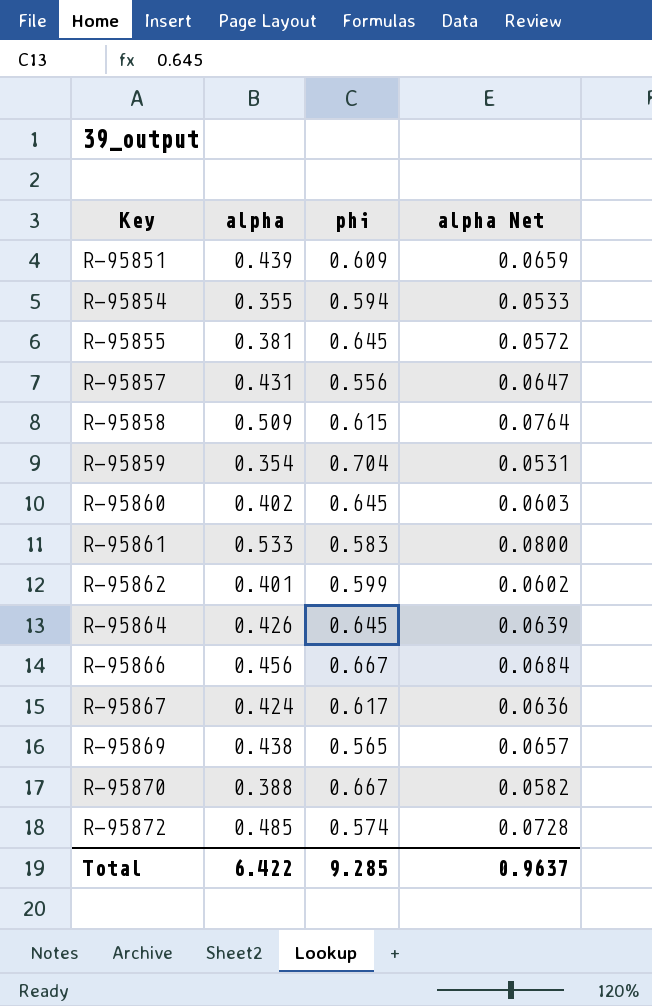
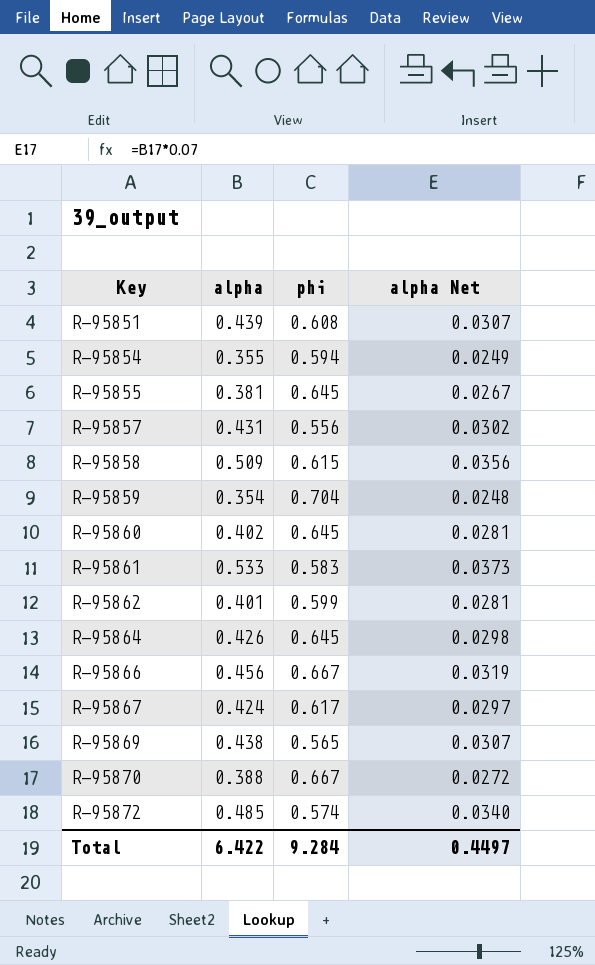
column alpha Net | formula: [alpha] * 0.15 -> [alpha] * 0.07
R-95851 | phi: 0.609 -> 0.608
Total | phi: 9.285 -> 9.284
Total | alpha Net: 0.9637 -> 0.4497

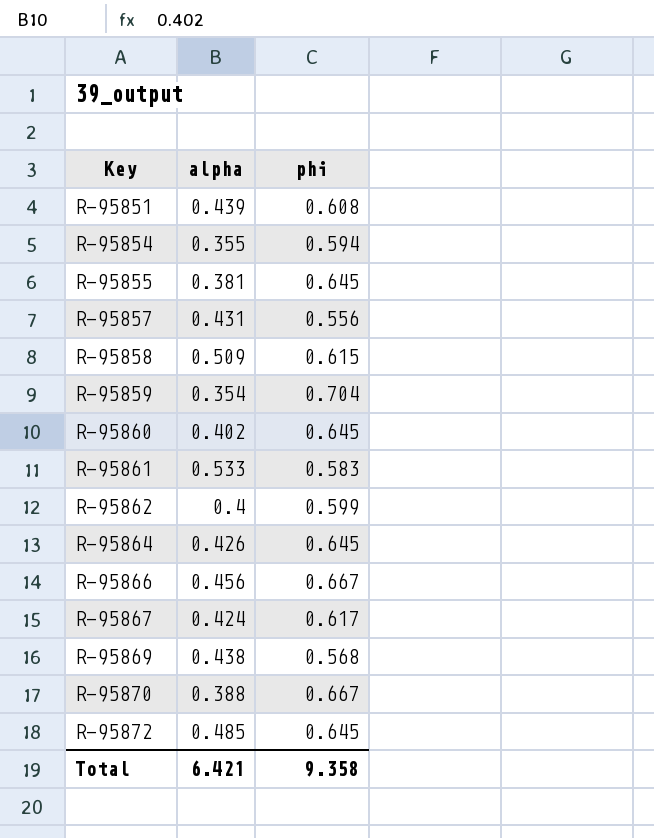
column alpha Net | formula: [alpha] * 0.07 -> none
R-95862 | alpha: 0.401 -> 0.4
R-95869 | phi: 0.565 -> 0.568
R-95872 | phi: 0.574 -> 0.645
Total | alpha: 6.422 -> 6.421
Total | phi: 9.284 -> 9.358

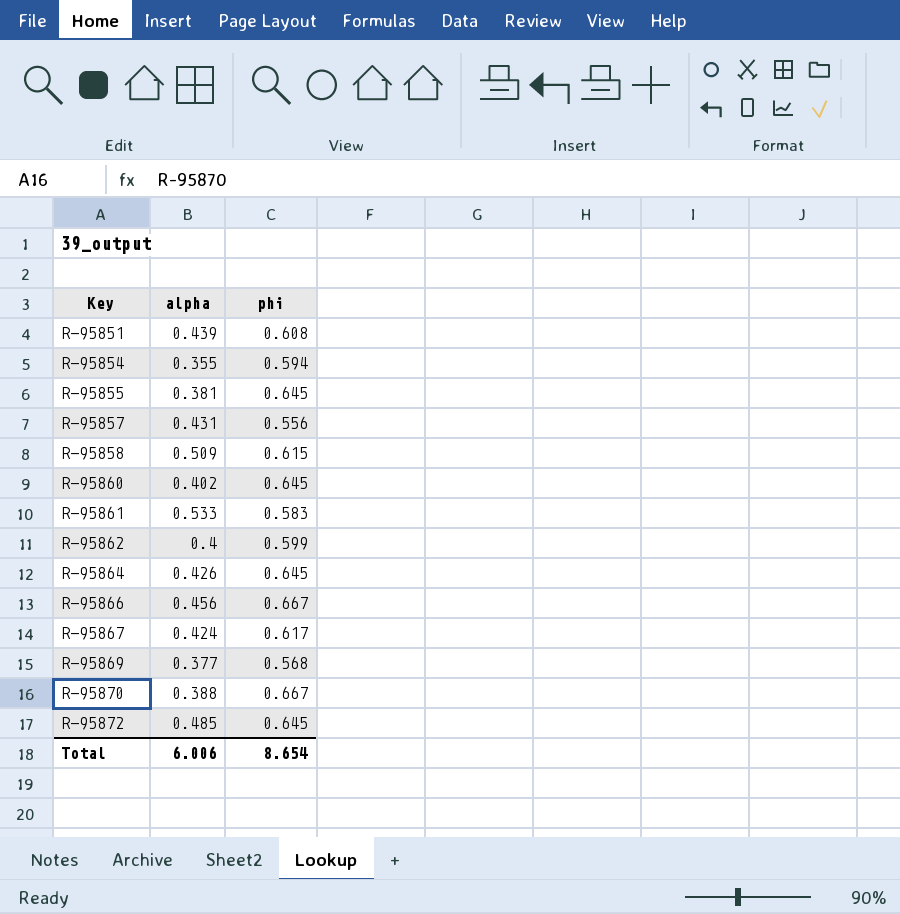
row R-95859: 0.354 | 0.704 -> none
R-95869 | alpha: 0.438 -> 0.377
Total | alpha: 6.421 -> 6.006
Total | phi: 9.358 -> 8.654

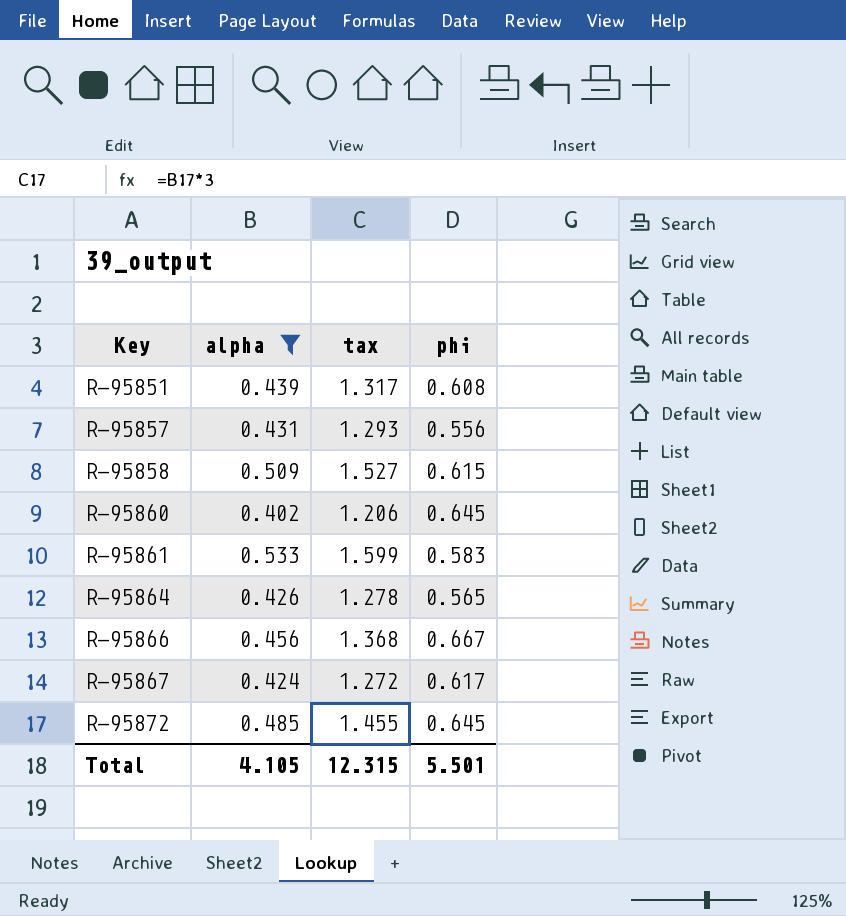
filter: none -> alpha >= 0.402
column tax | formula: none -> [alpha] * 3
R-95864 | phi: 0.645 -> 0.565
Total | alpha: 6.006 -> 4.105
Total | phi: 8.654 -> 5.501

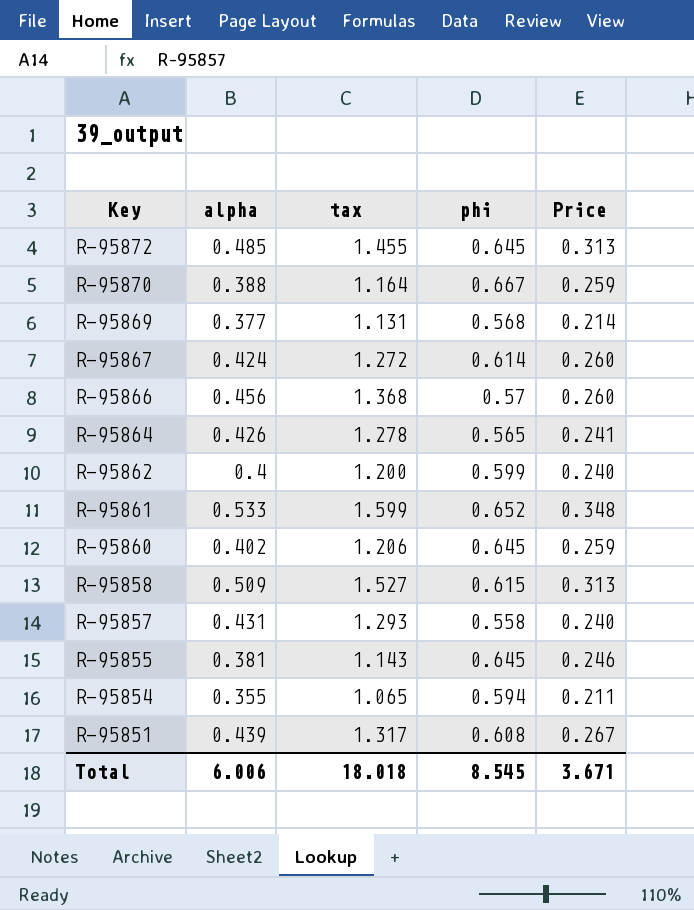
filter: alpha >= 0.402 -> none
row order: Key ascending -> Key descending
column Price | formula: none -> [alpha] * [phi]
R-95867 | phi: 0.617 -> 0.614
R-95866 | phi: 0.667 -> 0.57
R-95861 | phi: 0.583 -> 0.652
R-95857 | phi: 0.556 -> 0.558
Total | alpha: 4.105 -> 6.006
Total | tax: 12.315 -> 18.018
Total | phi: 5.501 -> 8.545

